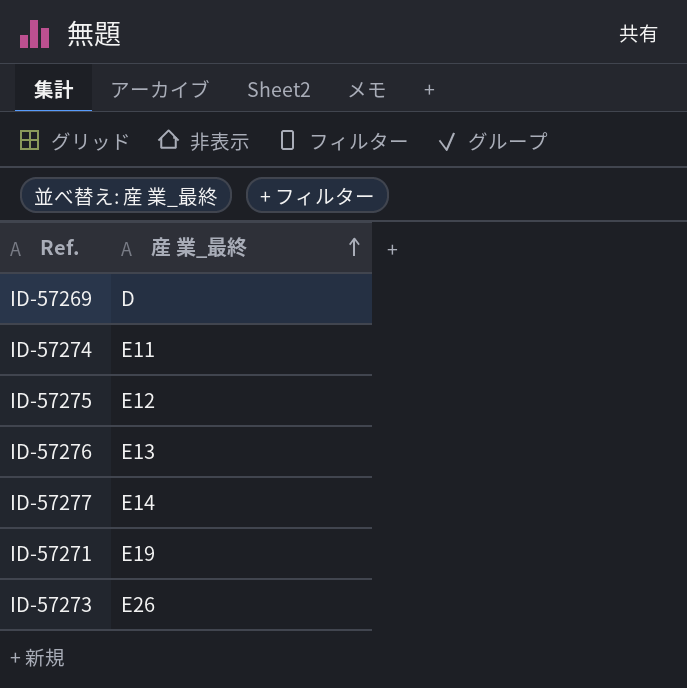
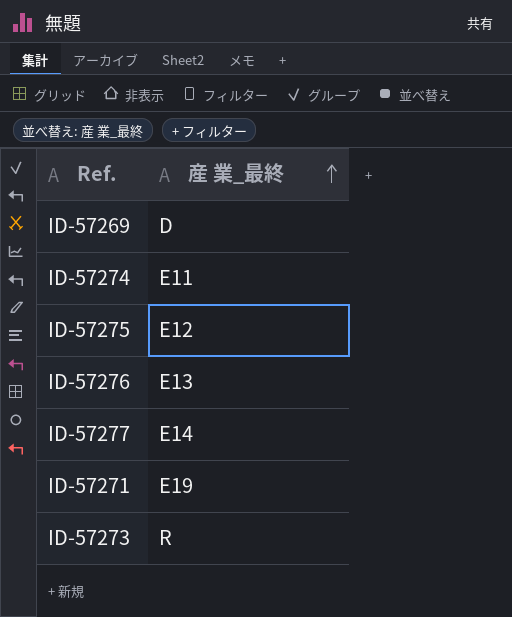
ID-57273 | 産 業_最終: E26 -> R

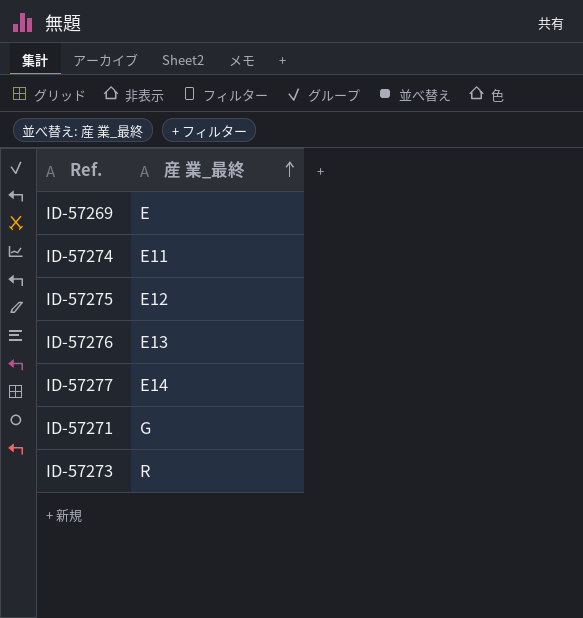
ID-57269 | 産 業_最終: D -> E
ID-57271 | 産 業_最終: E19 -> G

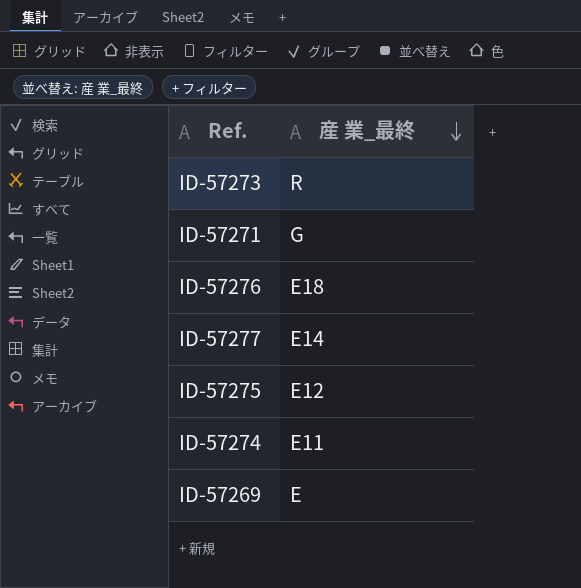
row order: 産 業_最終 ascending -> 産 業_最終 descending
ID-57276 | 産 業_最終: E13 -> E18

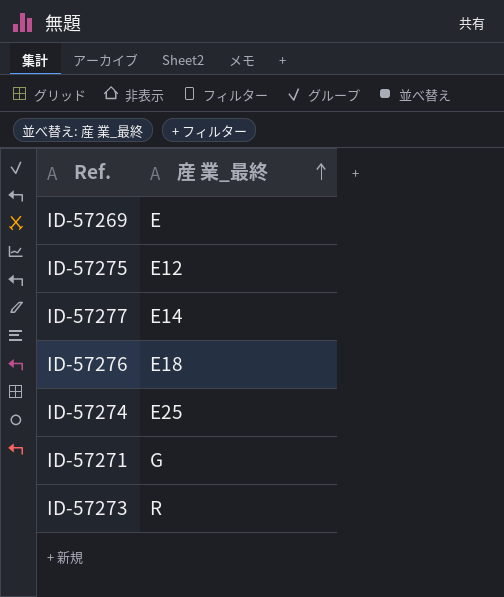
row order: 産 業_最終 descending -> 産 業_最終 ascending
ID-57274 | 産 業_最終: E11 -> E25

